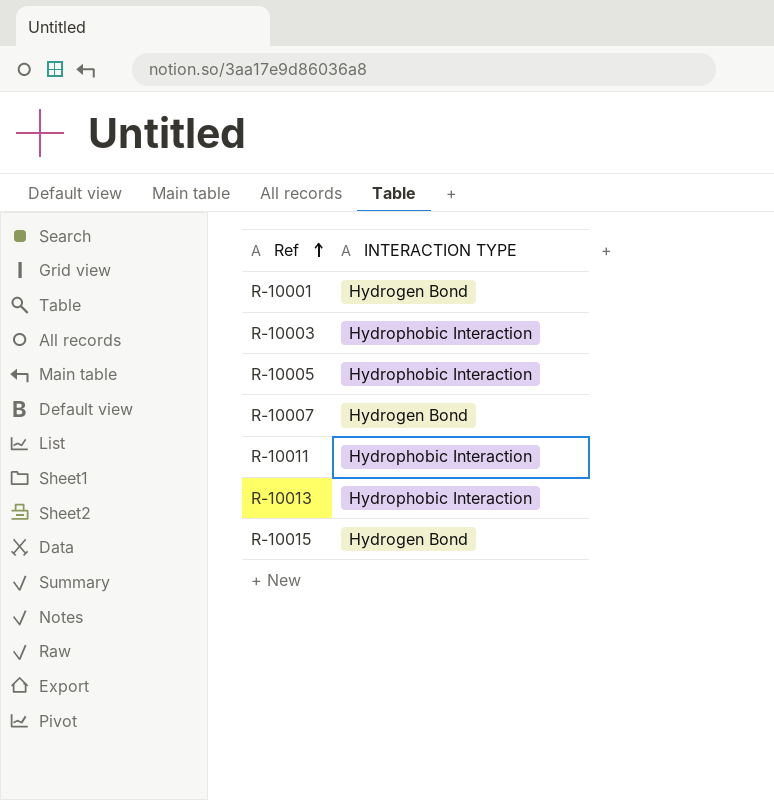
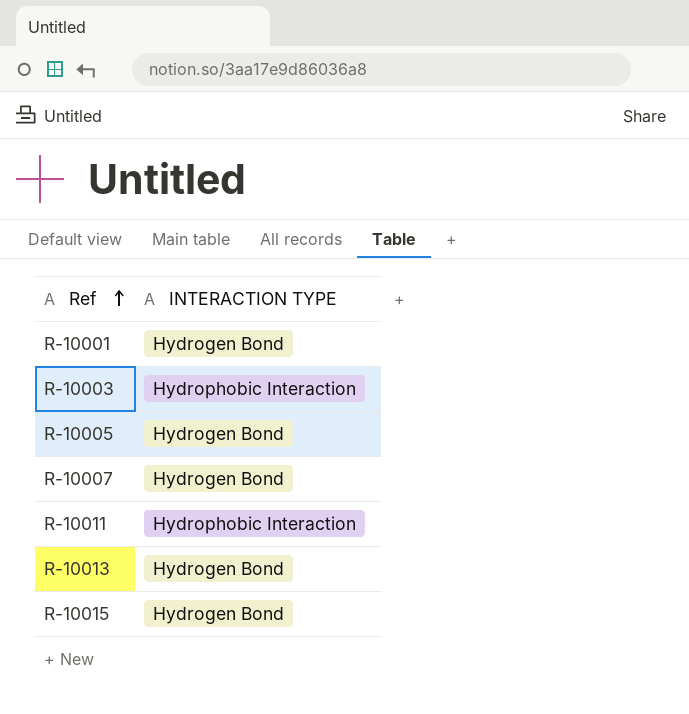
R-10005 | INTERACTION TYPE: Hydrophobic Interaction -> Hydrogen Bond
R-10013 | INTERACTION TYPE: Hydrophobic Interaction -> Hydrogen Bond

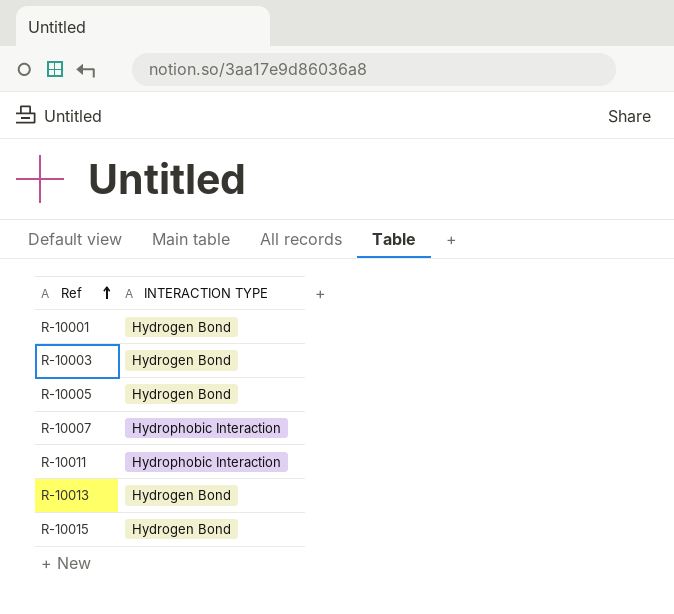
R-10003 | INTERACTION TYPE: Hydrophobic Interaction -> Hydrogen Bond
R-10007 | INTERACTION TYPE: Hydrogen Bond -> Hydrophobic Interaction

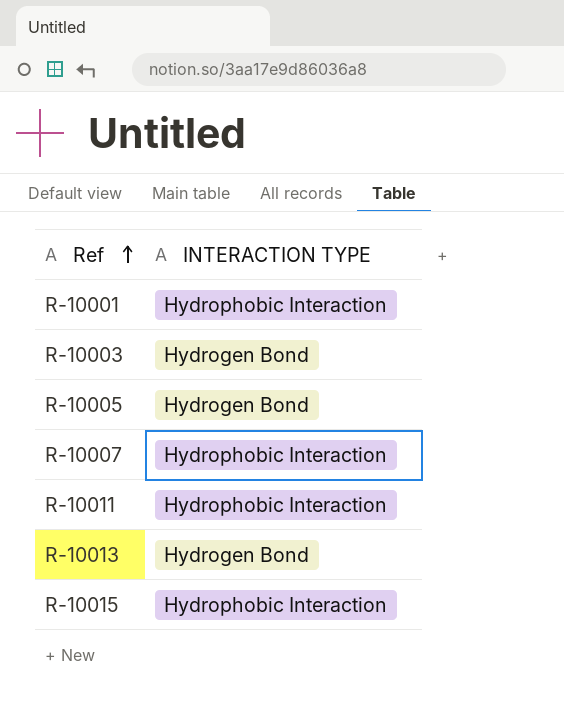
R-10001 | INTERACTION TYPE: Hydrogen Bond -> Hydrophobic Interaction
R-10015 | INTERACTION TYPE: Hydrogen Bond -> Hydrophobic Interaction

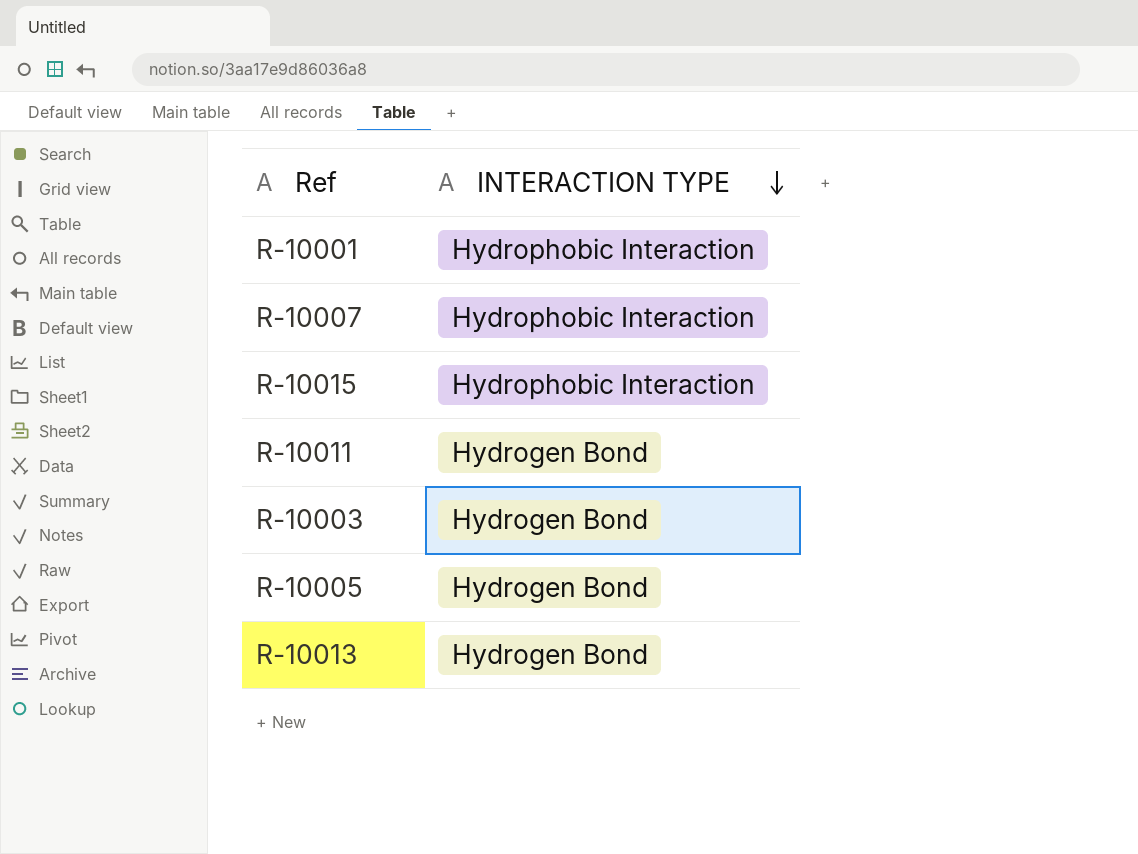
row order: Ref ascending -> INTERACTION TYPE descending
R-10011 | INTERACTION TYPE: Hydrophobic Interaction -> Hydrogen Bond

